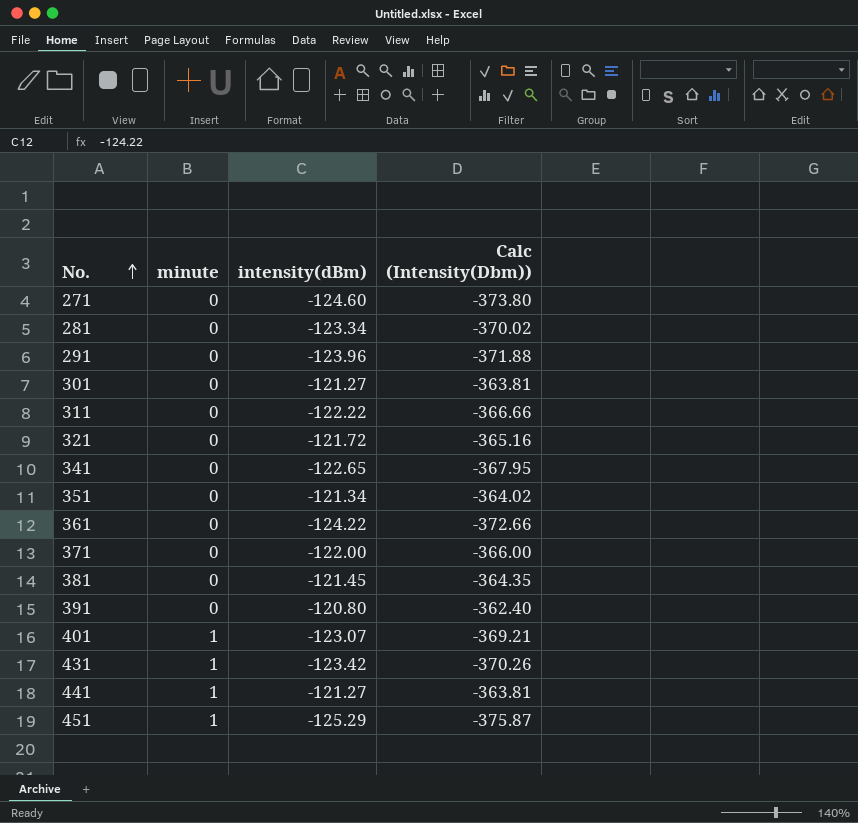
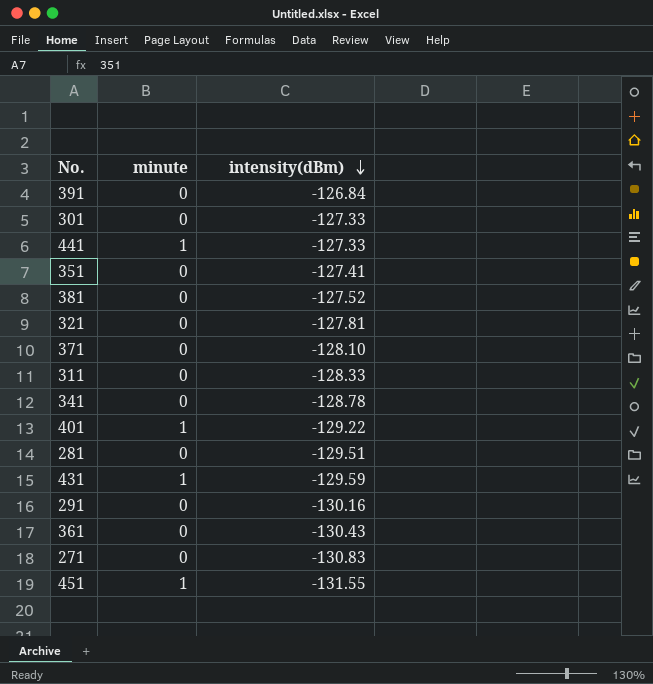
row order: No. ascending -> intensity(dBm) descending
column Calc (Intensity(Dbm)) | formula: [intensity(dBm)] * 3 -> none
391 | intensity(dBm): -120.80 -> -126.84
301 | intensity(dBm): -121.27 -> -127.33
441 | intensity(dBm): -121.27 -> -127.33
351 | intensity(dBm): -121.34 -> -127.41
381 | intensity(dBm): -121.45 -> -127.52
321 | intensity(dBm): -121.72 -> -127.81
371 | intensity(dBm): -122.00 -> -128.10
311 | intensity(dBm): -122.22 -> -128.33
341 | intensity(dBm): -122.65 -> -128.78
401 | intensity(dBm): -123.07 -> -129.22
281 | intensity(dBm): -123.34 -> -129.51
431 | intensity(dBm): -123.42 -> -129.59
291 | intensity(dBm): -123.96 -> -130.16
361 | intensity(dBm): -124.22 -> -130.43
271 | intensity(dBm): -124.60 -> -130.83
451 | intensity(dBm): -125.29 -> -131.55

